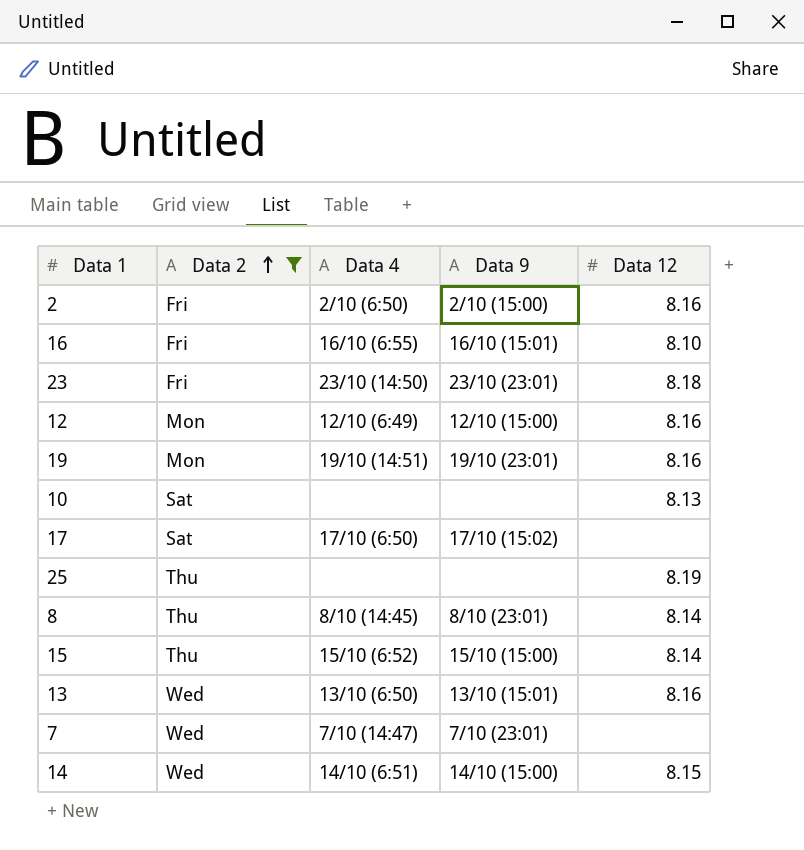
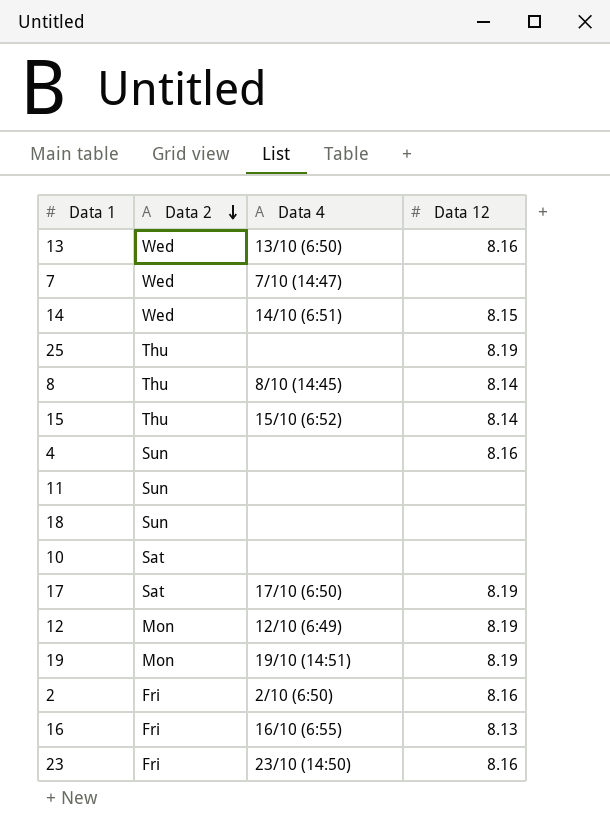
filter: Data 2 != Sun -> none
row order: Data 2 ascending -> Data 2 descending
column Data 9 | position: 4 -> none
10 | Data 12: 8.13 -> none
17 | Data 12: none -> 8.19
12 | Data 12: 8.16 -> 8.19
19 | Data 12: 8.16 -> 8.19
16 | Data 12: 8.10 -> 8.13
23 | Data 12: 8.18 -> 8.16

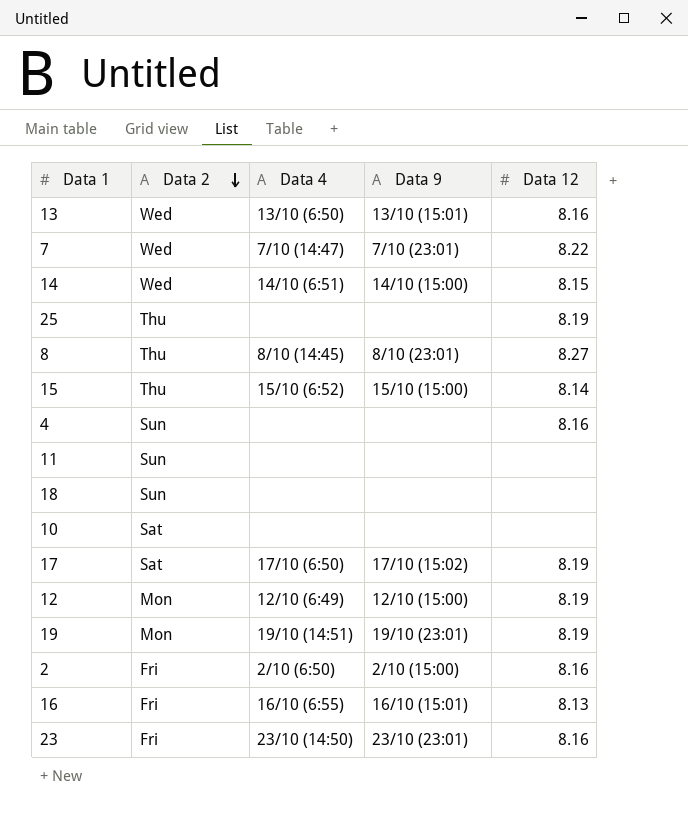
column Data 9 | position: none -> 4
7 | Data 12: none -> 8.22
8 | Data 12: 8.14 -> 8.27

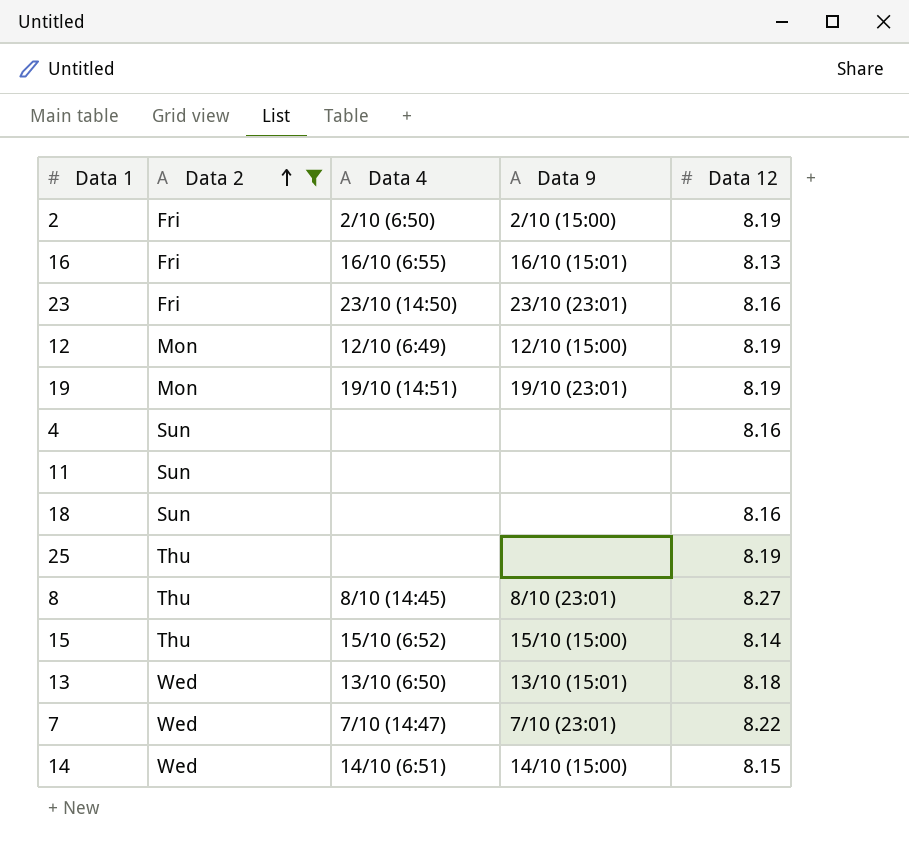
filter: none -> Data 2 != Sat
row order: Data 2 descending -> Data 2 ascending
2 | Data 12: 8.16 -> 8.19
18 | Data 12: none -> 8.16
13 | Data 12: 8.16 -> 8.18

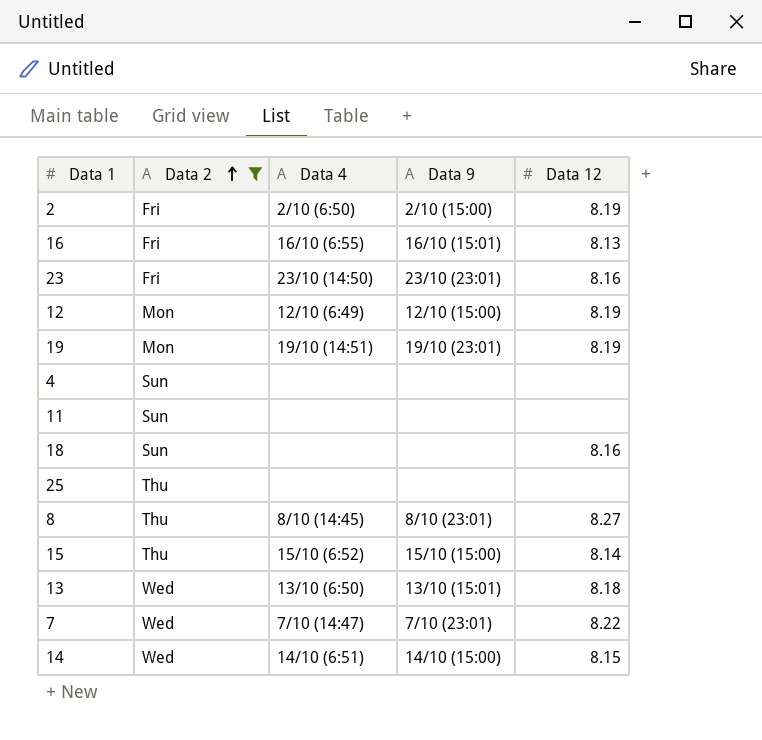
4 | Data 12: 8.16 -> none
25 | Data 12: 8.19 -> none

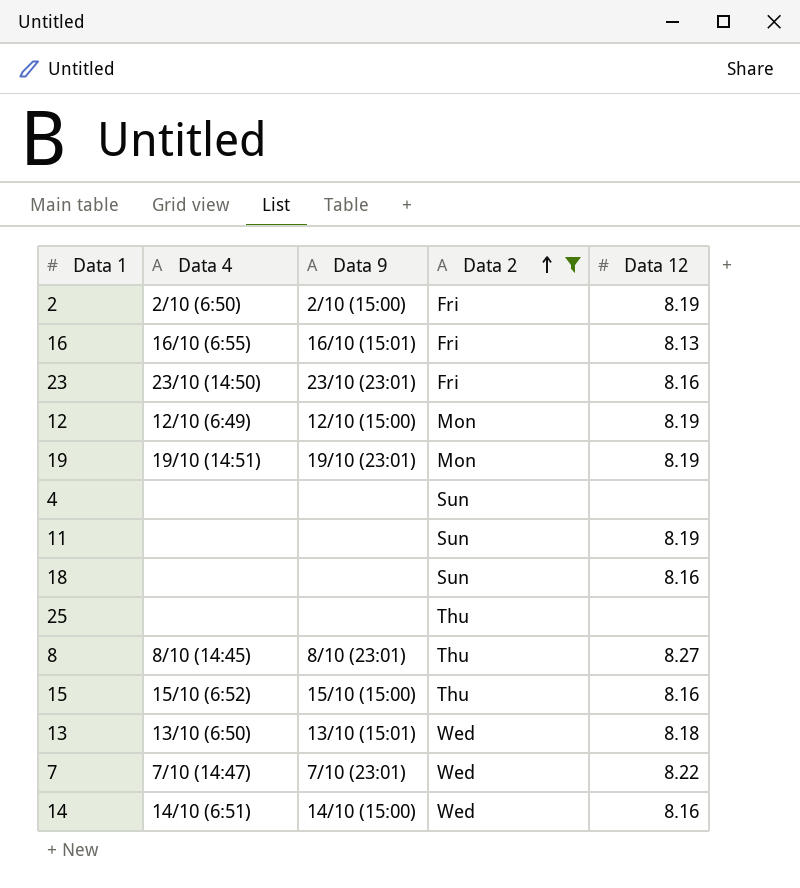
column Data 2 | position: 2 -> 4
11 | Data 12: none -> 8.19
15 | Data 12: 8.14 -> 8.16
14 | Data 12: 8.15 -> 8.16

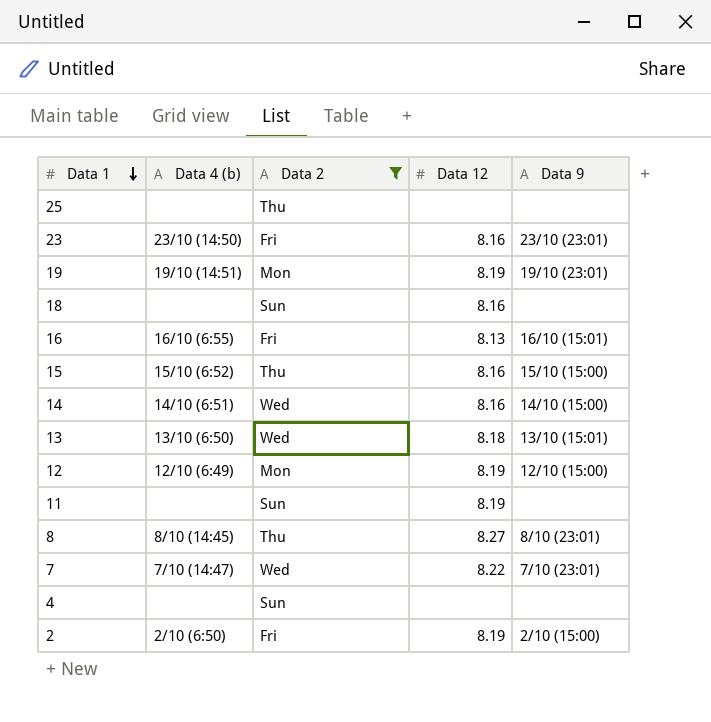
row order: Data 2 ascending -> Data 1 descending
column name: Data 4 -> Data 4 (b)
column Data 9 | position: 3 -> 5

